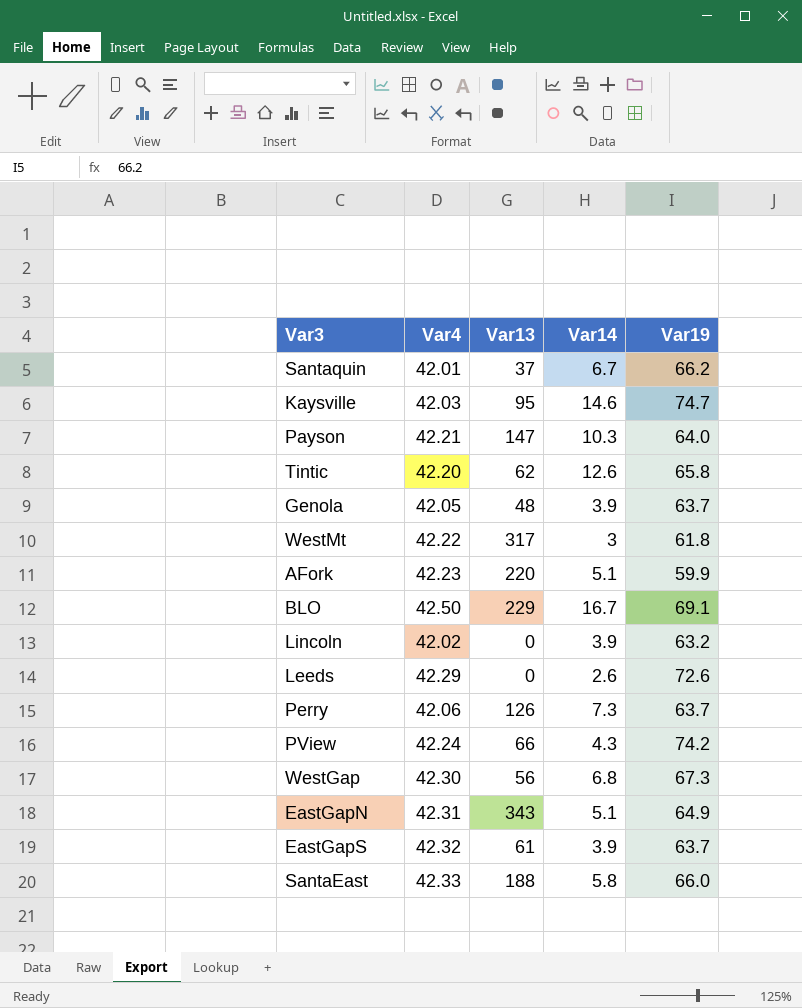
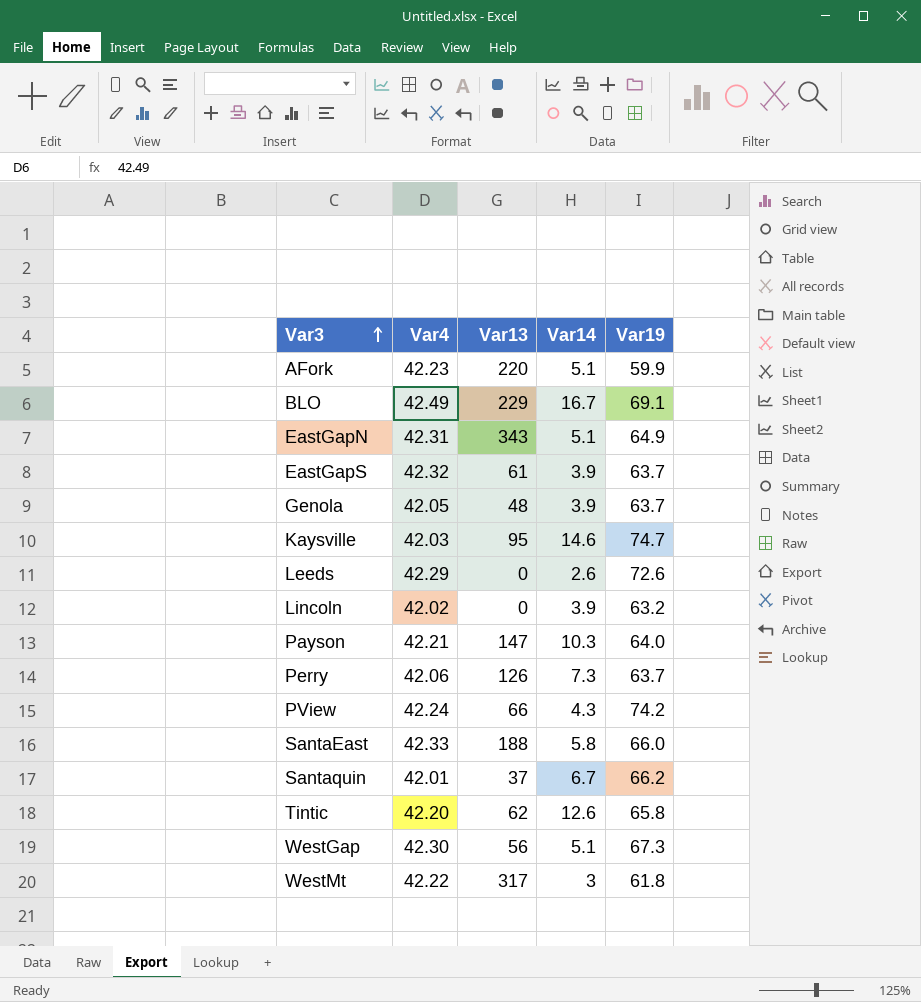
row order: none -> Var3 ascending
BLO | Var4: 42.50 -> 42.49
WestGap | Var14: 6.8 -> 5.1

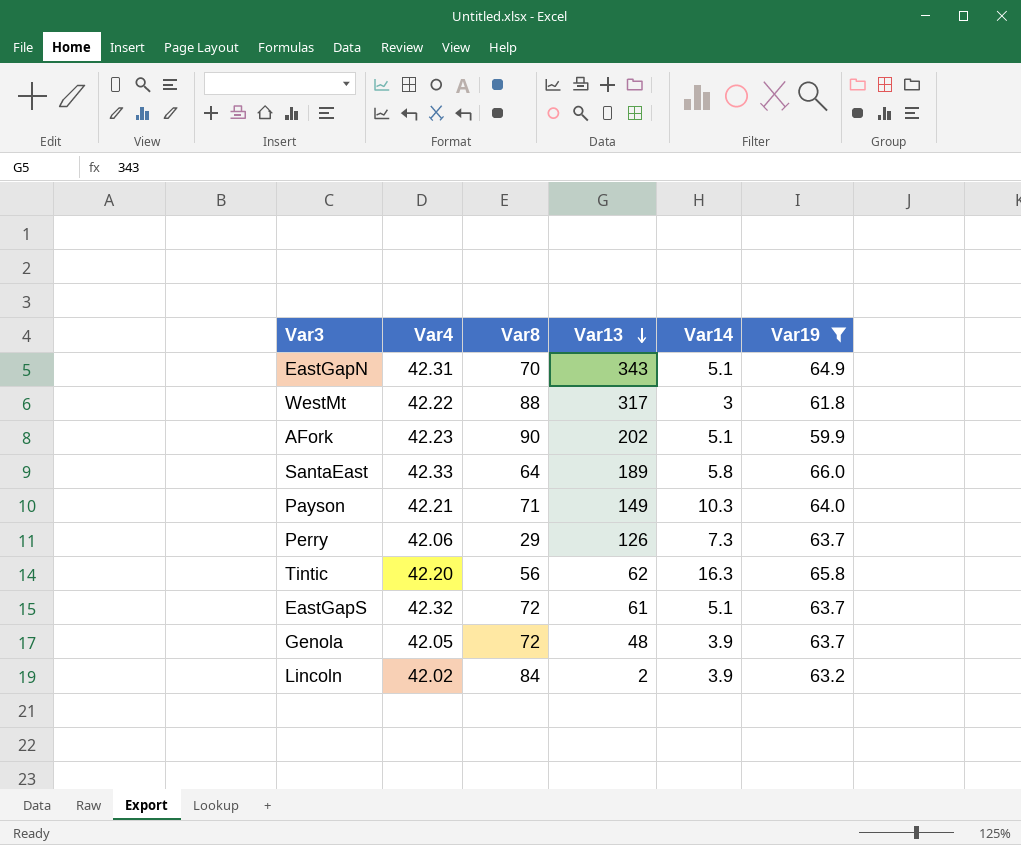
filter: none -> Var19 <= 66.0
row order: Var3 ascending -> Var13 descending
column Var8 | position: none -> 3
AFork | Var13: 220 -> 202
SantaEast | Var13: 188 -> 189
Payson | Var13: 147 -> 149
Tintic | Var14: 12.6 -> 16.3
EastGapS | Var14: 3.9 -> 5.1
Lincoln | Var13: 0 -> 2

